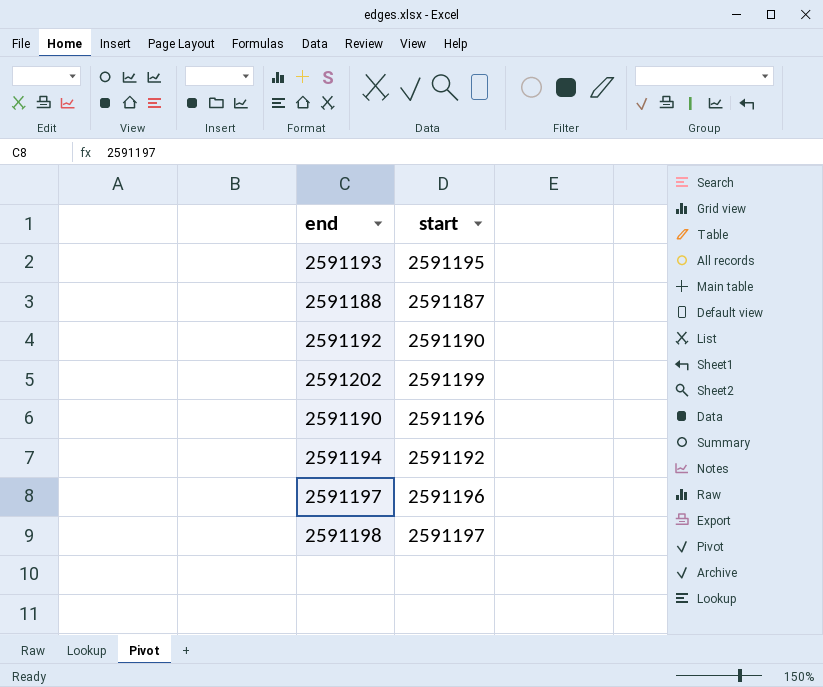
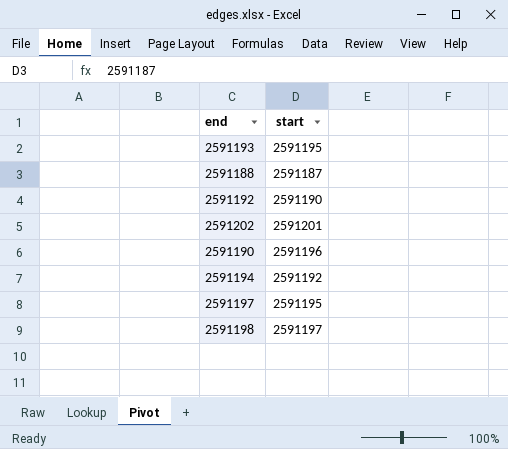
2591202 | start: 2591199 -> 2591201
2591197 | start: 2591196 -> 2591195

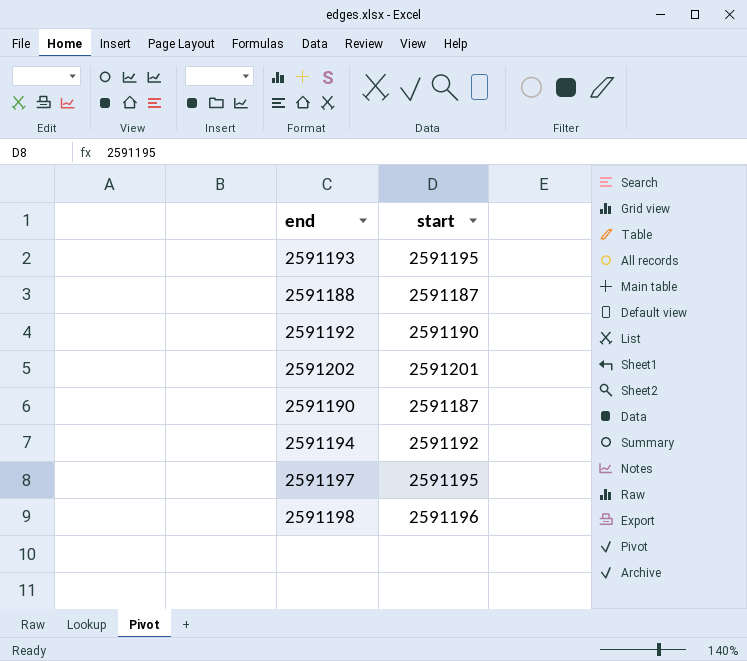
2591190 | start: 2591196 -> 2591187
2591198 | start: 2591197 -> 2591196

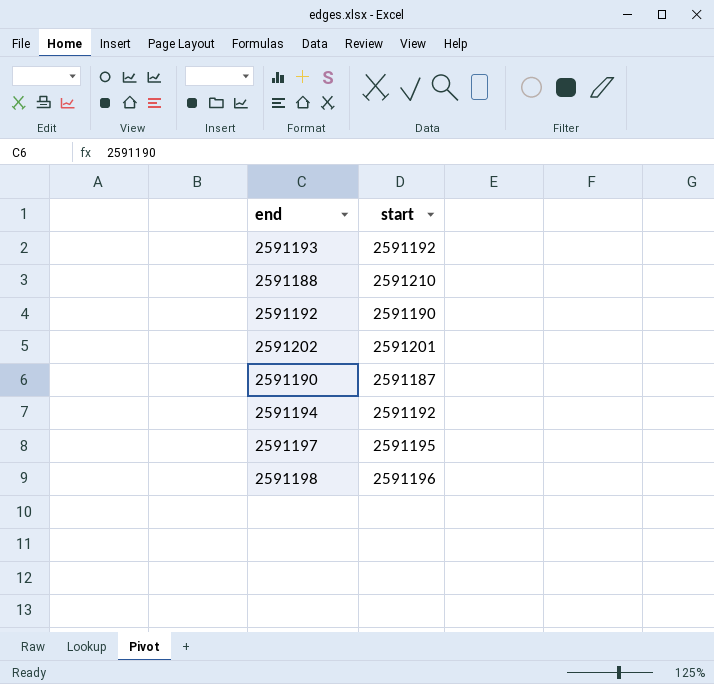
2591193 | start: 2591195 -> 2591192
2591188 | start: 2591187 -> 2591210

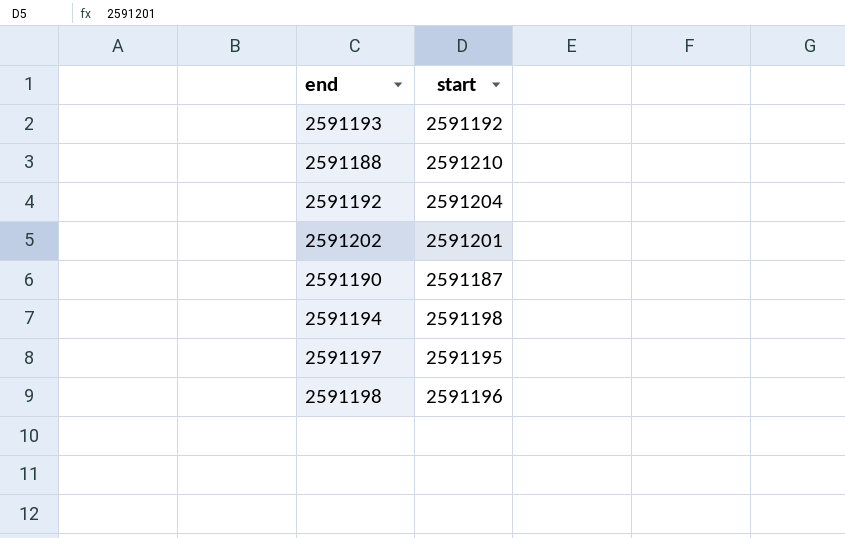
2591192 | start: 2591190 -> 2591204
2591194 | start: 2591192 -> 2591198

